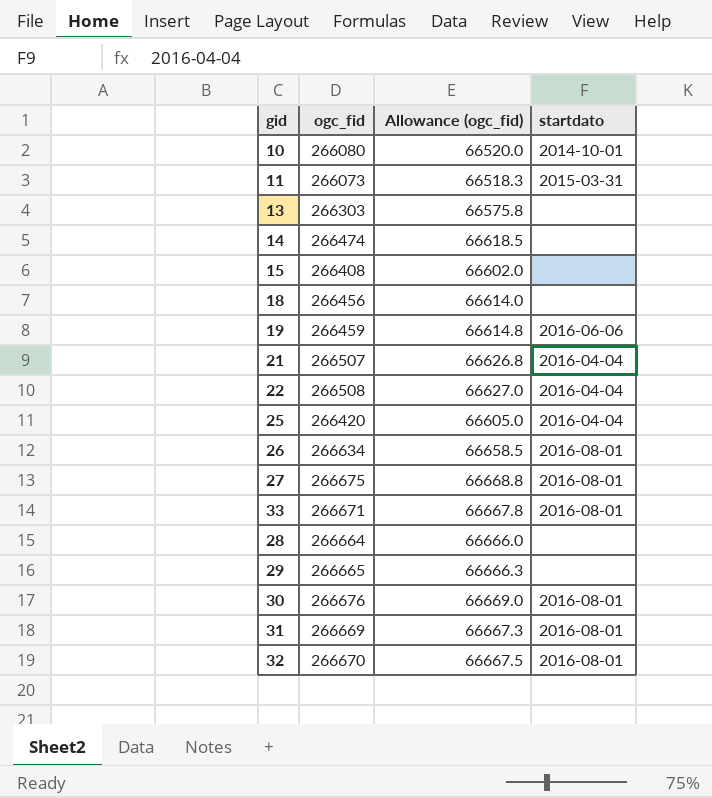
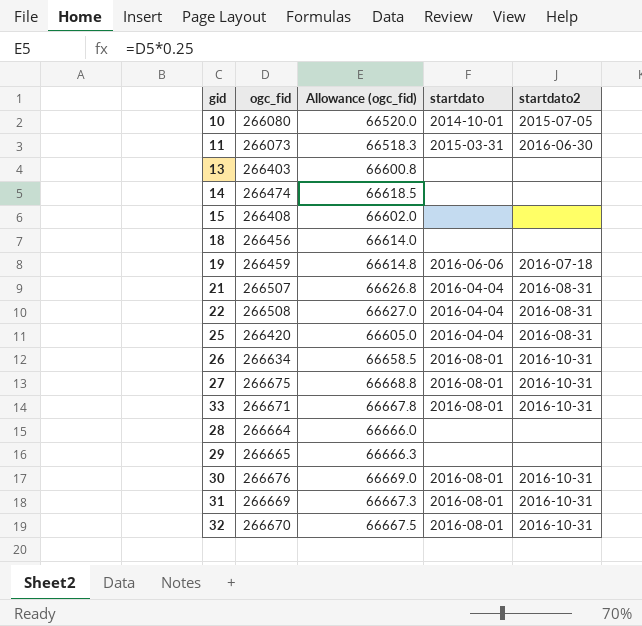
column startdato2 | position: none -> 5
13 | ogc_fid: 266303 -> 266403
13 | Allowance (ogc_fid): 66575.8 -> 66600.8

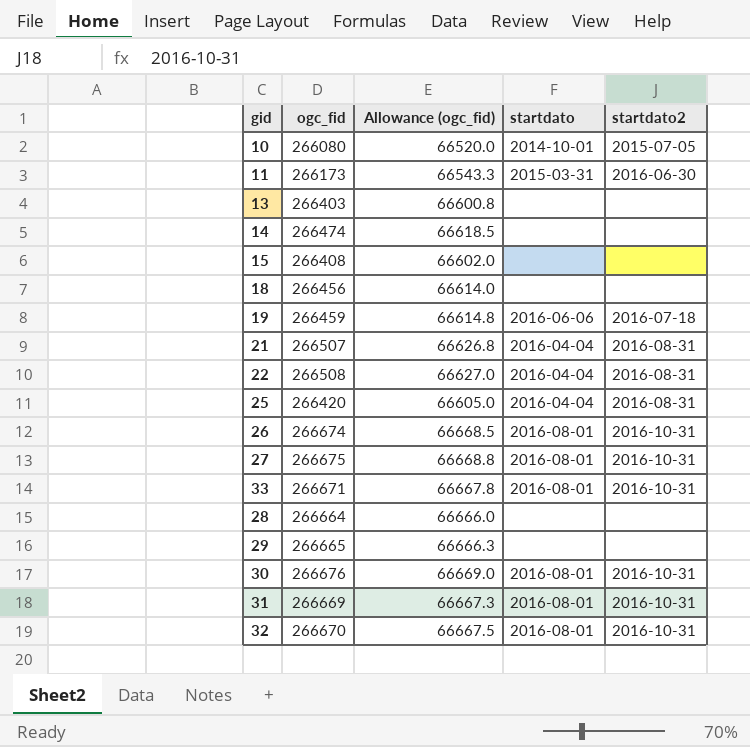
11 | ogc_fid: 266073 -> 266173
11 | Allowance (ogc_fid): 66518.3 -> 66543.3
26 | ogc_fid: 266634 -> 266674
26 | Allowance (ogc_fid): 66658.5 -> 66668.5

